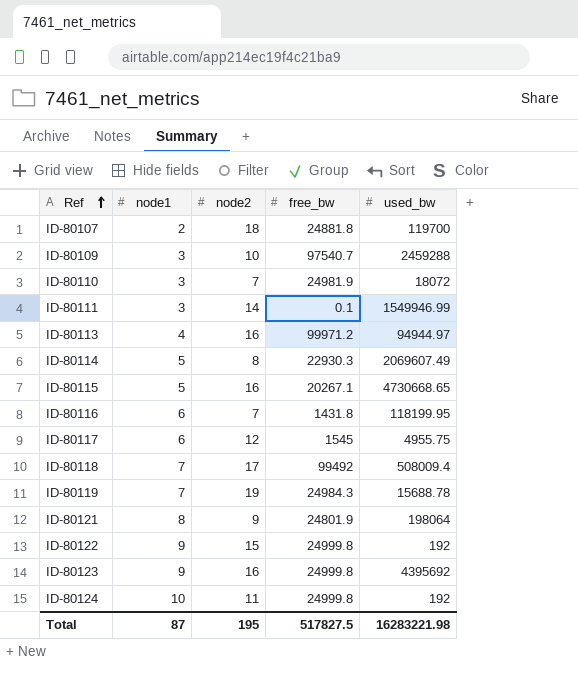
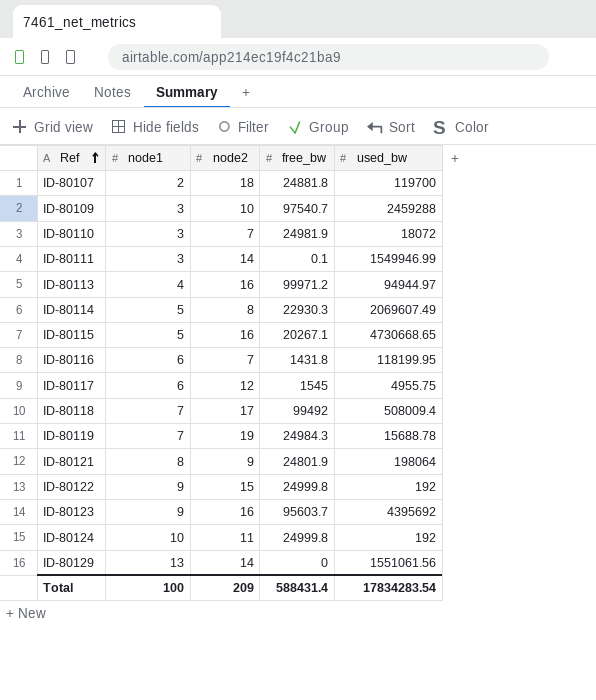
ID-80123 | free_bw: 24999.8 -> 95603.7
row ID-80129: none -> 13 | 14 | 0 | 1551061.56
Total | node1: 87 -> 100
Total | node2: 195 -> 209
Total | free_bw: 517827.5 -> 588431.4
Total | used_bw: 16283221.98 -> 17834283.54

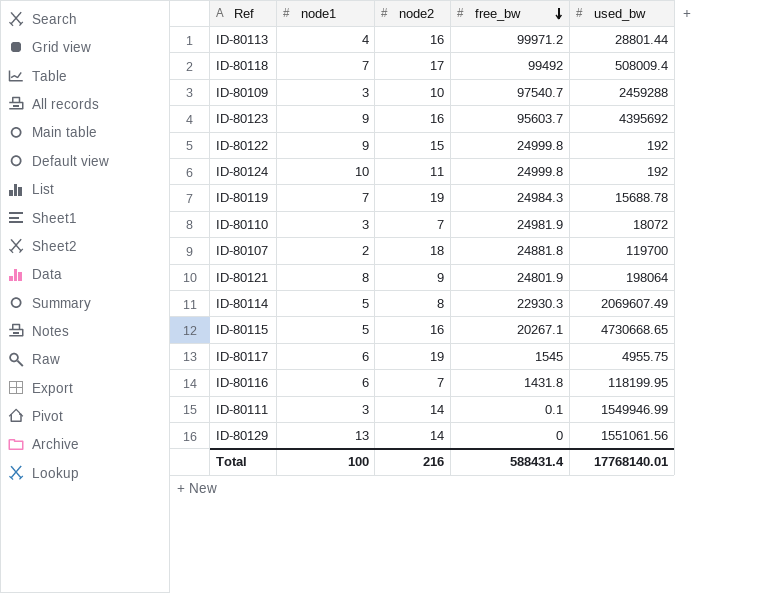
row order: Ref ascending -> free_bw descending
ID-80113 | used_bw: 94944.97 -> 28801.44
ID-80117 | node2: 12 -> 19
Total | node2: 209 -> 216
Total | used_bw: 17834283.54 -> 17768140.01

